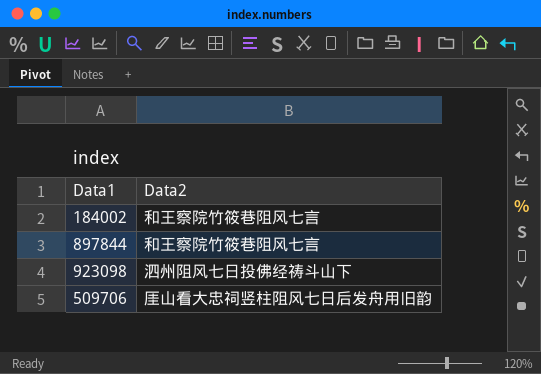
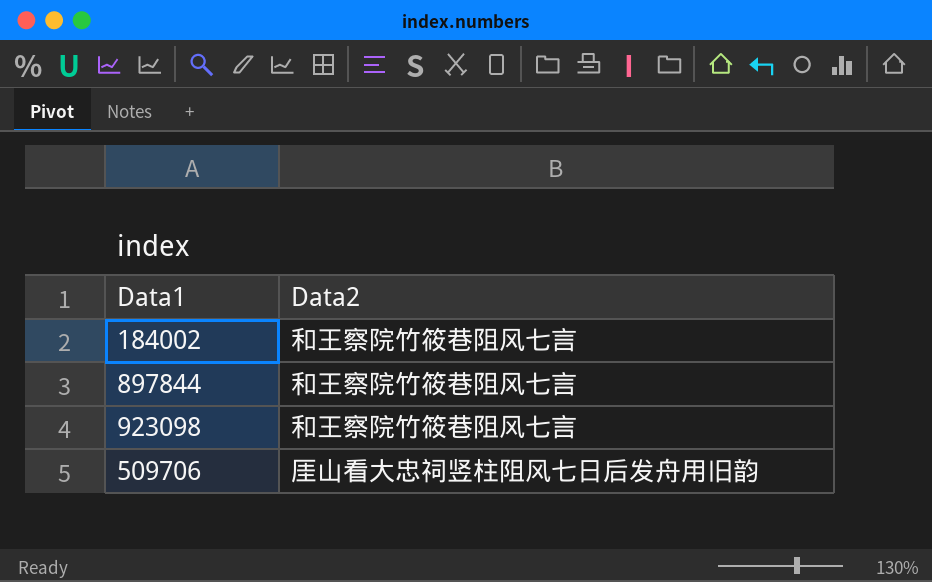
923098 | Data2: 泗州阻风七日投佛经祷斗山下 -> 和王察院竹筱巷阻风七言

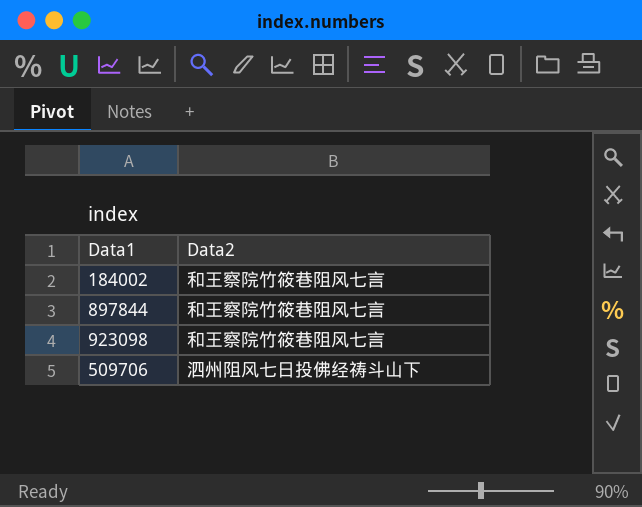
509706 | Data2: 厓山看大忠祠竖柱阻风七日后发舟用旧韵 -> 泗州阻风七日投佛经祷斗山下

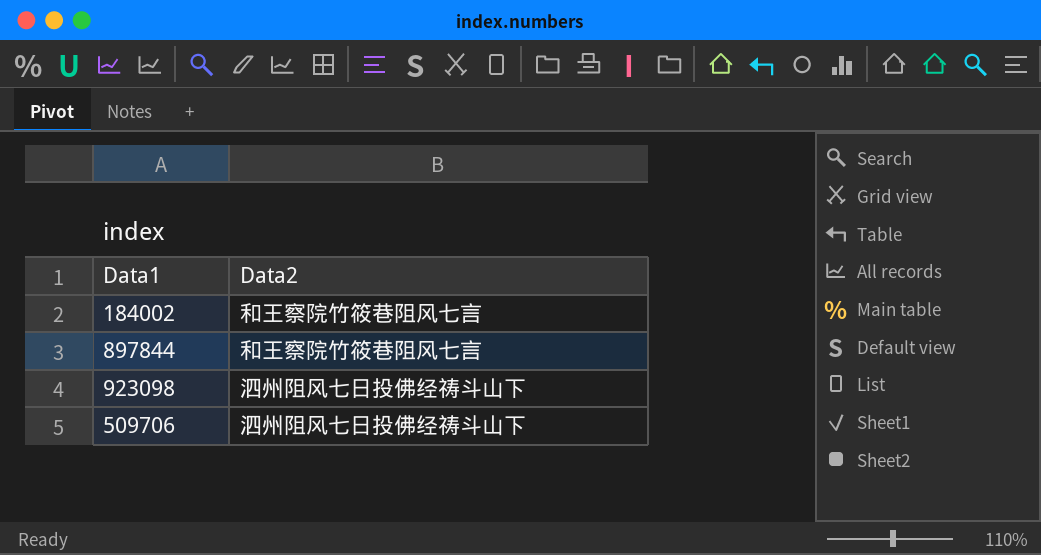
923098 | Data2: 和王察院竹筱巷阻风七言 -> 泗州阻风七日投佛经祷斗山下

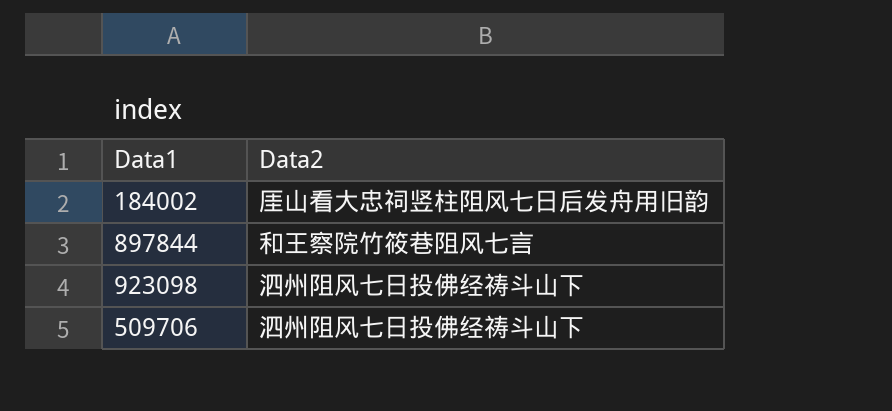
184002 | Data2: 和王察院竹筱巷阻风七言 -> 厓山看大忠祠竖柱阻风七日后发舟用旧韵

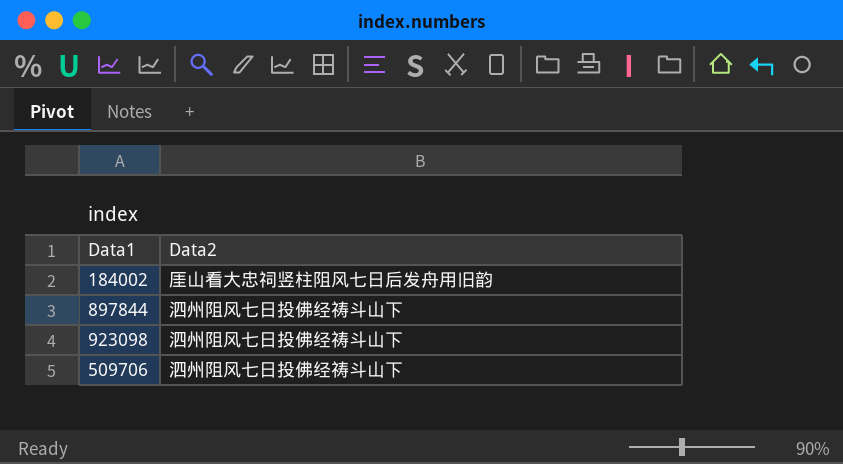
897844 | Data2: 和王察院竹筱巷阻风七言 -> 泗州阻风七日投佛经祷斗山下

